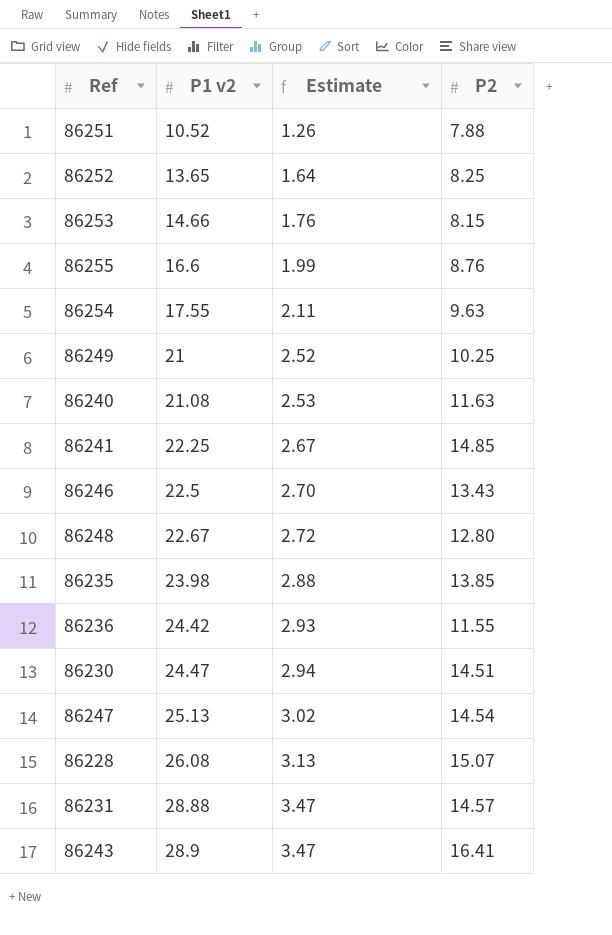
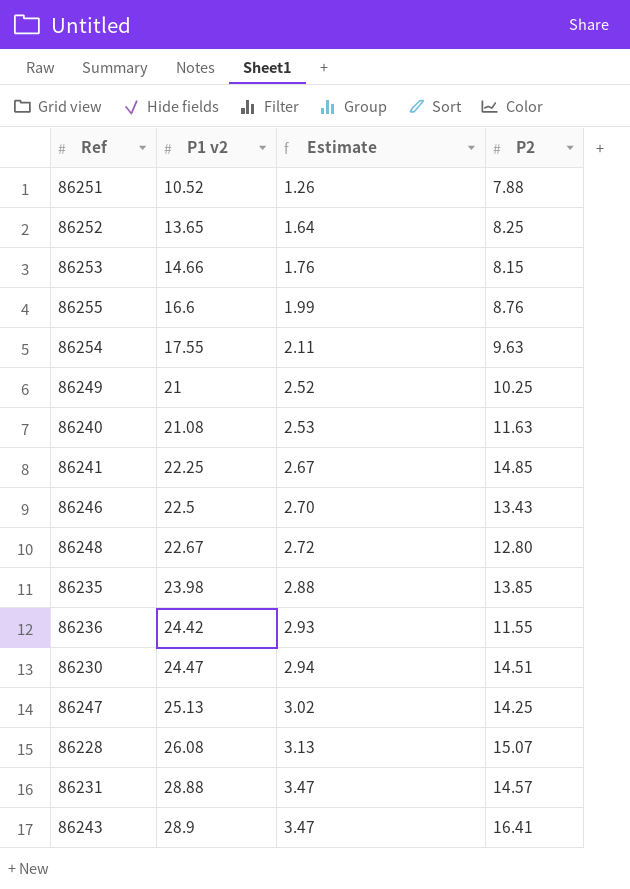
86247 | P2: 14.54 -> 14.25

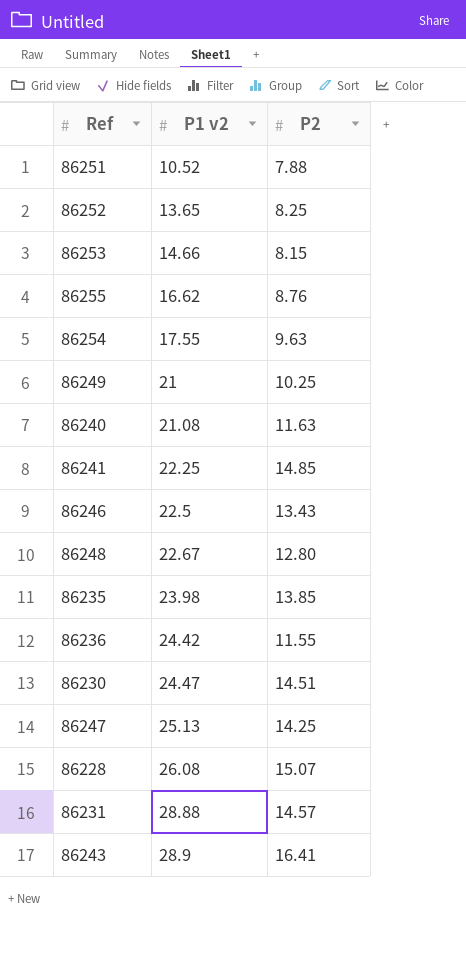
column Estimate | formula: [P1 v2] * 0.12 -> none
86255 | P1 v2: 16.6 -> 16.62

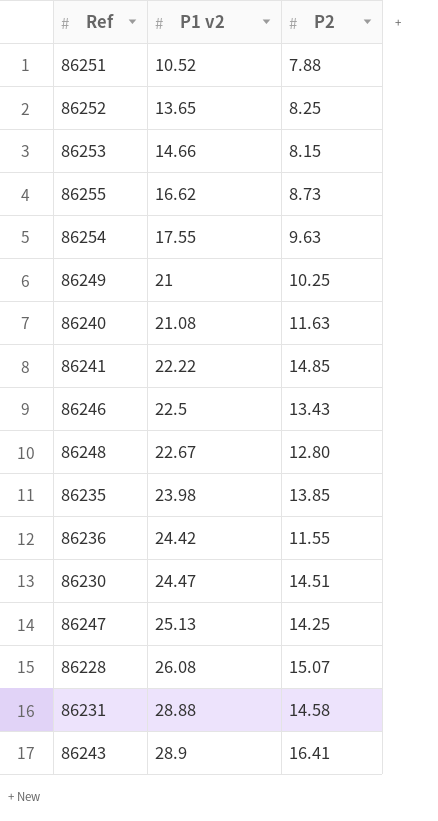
86255 | P2: 8.76 -> 8.73
86241 | P1 v2: 22.25 -> 22.22
86231 | P2: 14.57 -> 14.58

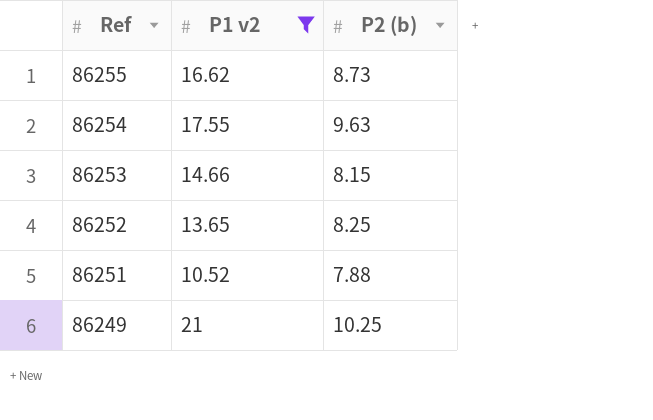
filter: none -> P1 v2 <= 21
row order: P1 v2 ascending -> Ref descending
column name: P2 -> P2 (b)

